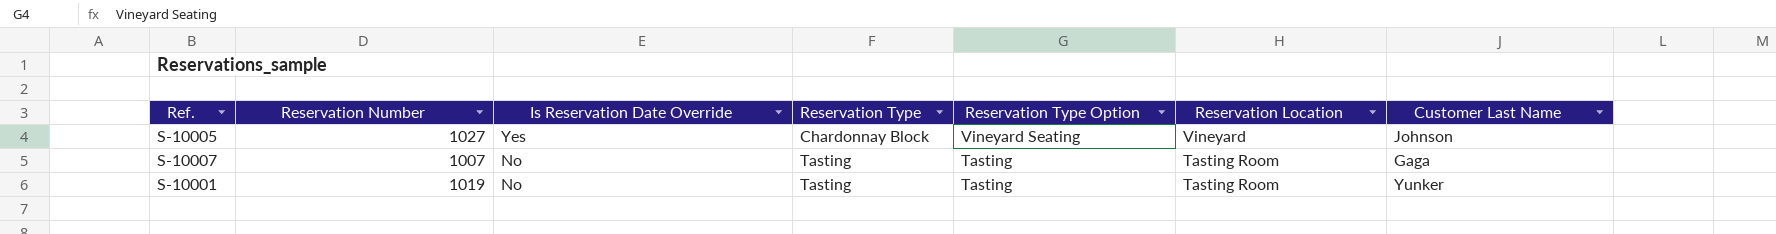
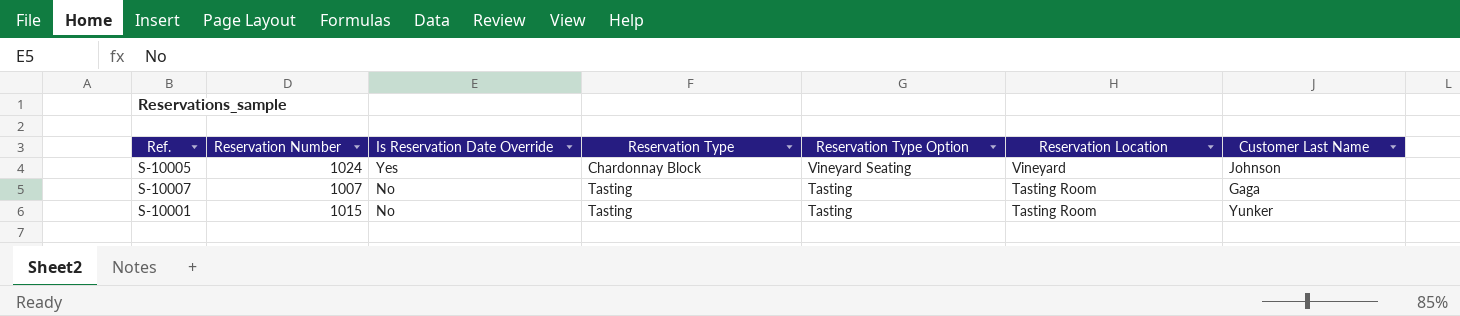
S-10005 | Reservation Number: 1027 -> 1024
S-10001 | Reservation Number: 1019 -> 1015

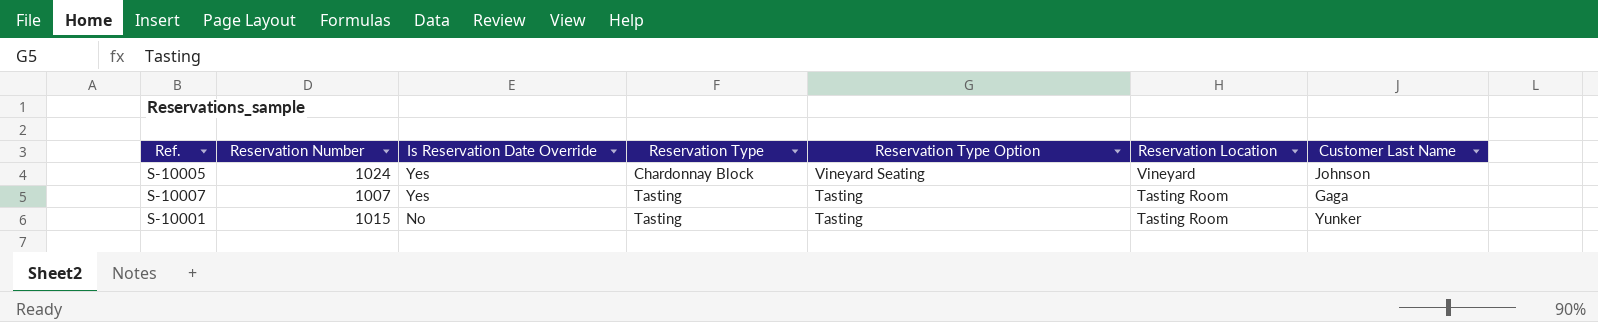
S-10007 | Is Reservation Date Override: No -> Yes

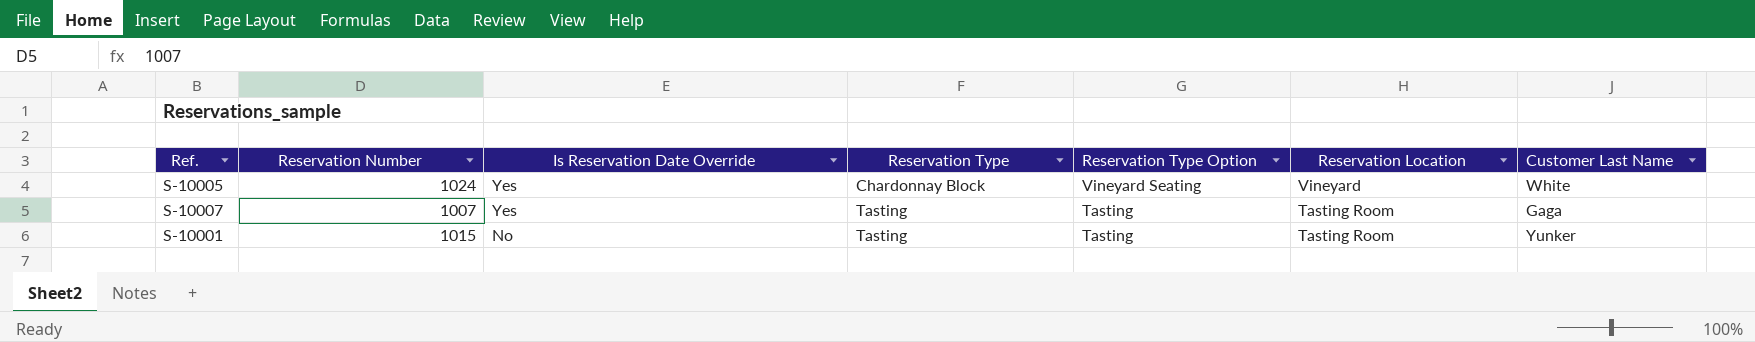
S-10005 | Customer Last Name: Johnson -> White

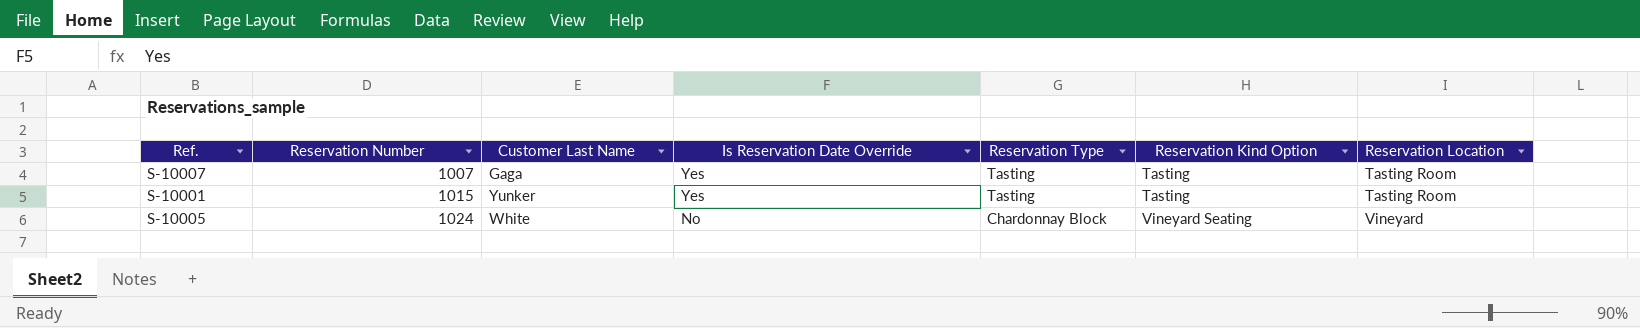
row order: Is Reservation Date Override descending -> Reservation Number ascending
column Customer Last Name | position: 7 -> 3
column name: Reservation Type Option -> Reservation Kind Option
S-10001 | Is Reservation Date Override: No -> Yes
S-10005 | Is Reservation Date Override: Yes -> No

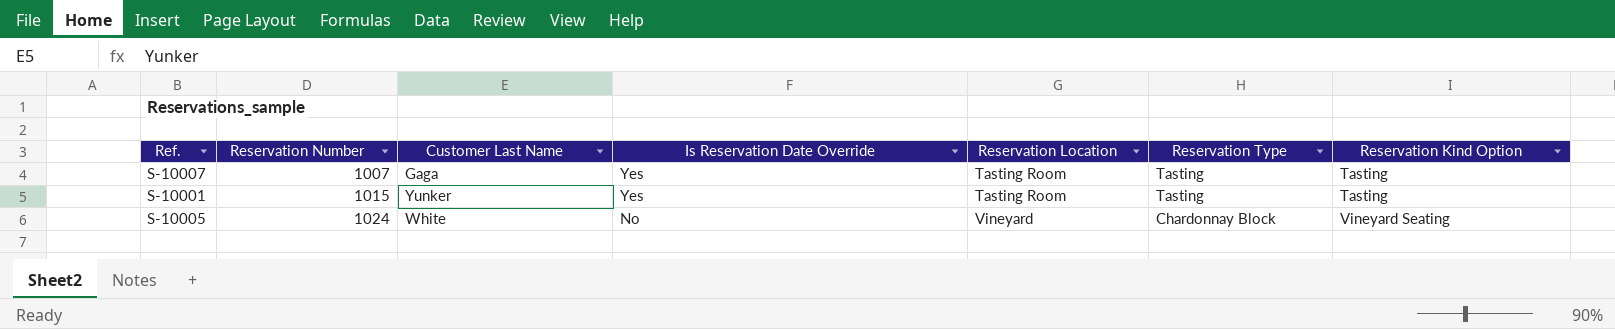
column Reservation Location | position: 7 -> 5

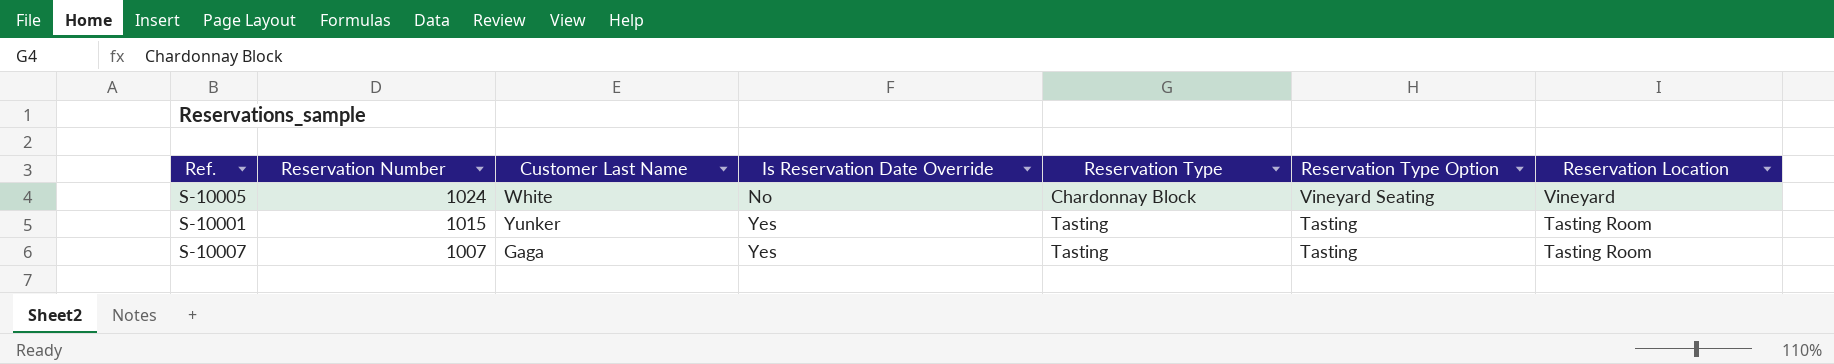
row order: Reservation Number ascending -> Reservation Number descending
column name: Reservation Kind Option -> Reservation Type Option
column Reservation Location | position: 5 -> 7

